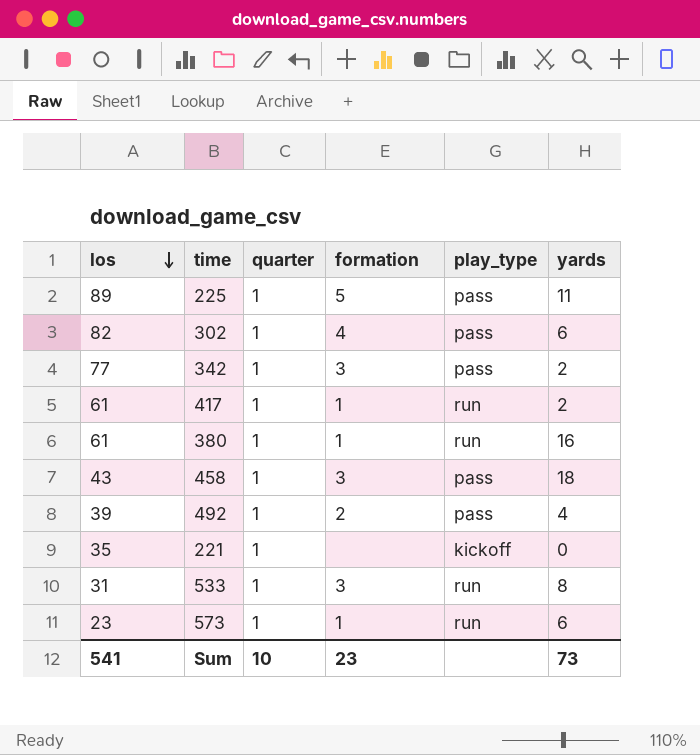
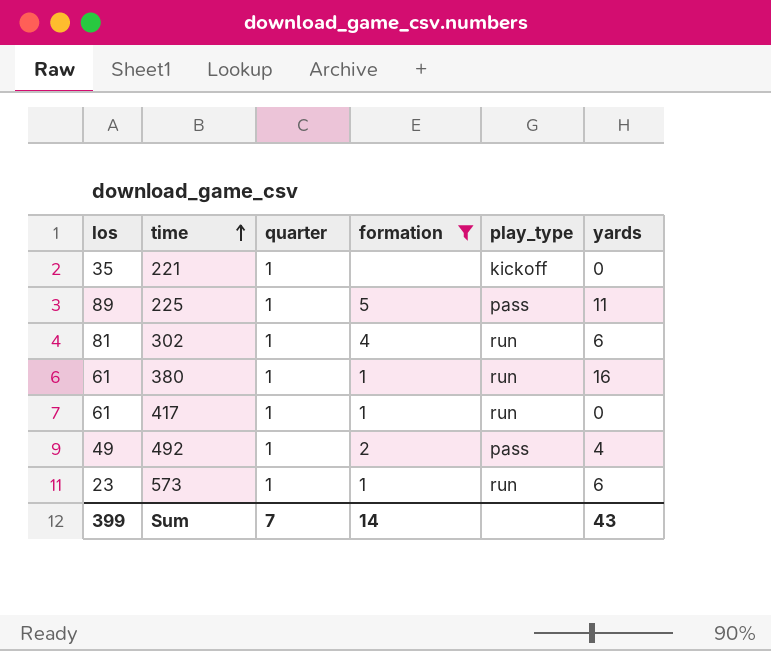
filter: none -> formation != 3
row order: los descending -> time ascending
302 | los: 82 -> 81
302 | play_type: pass -> run
417 | yards: 2 -> 0
492 | los: 39 -> 49
Sum | los: 541 -> 399
Sum | quarter: 10 -> 7
Sum | formation: 23 -> 14
Sum | yards: 73 -> 43

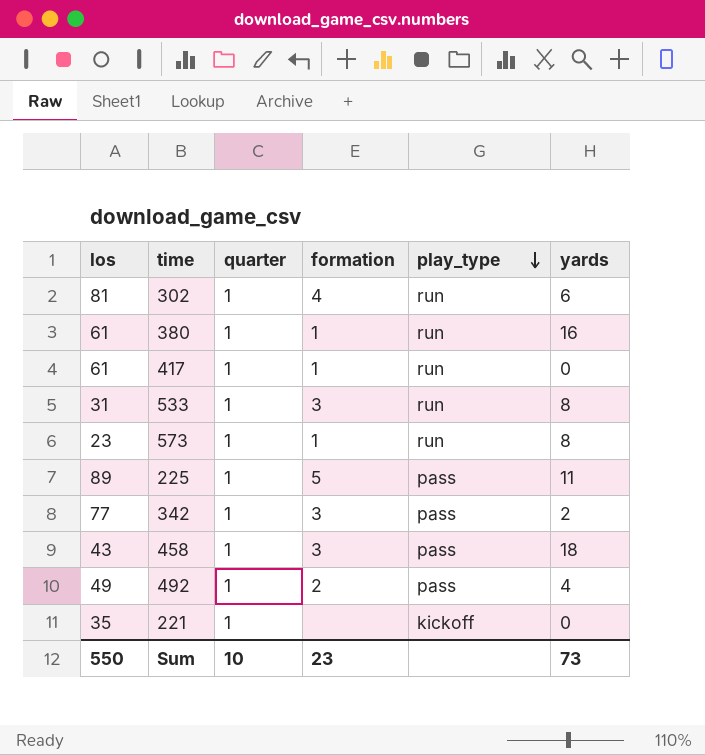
filter: formation != 3 -> none
row order: time ascending -> play_type descending
573 | yards: 6 -> 8
Sum | los: 399 -> 550
Sum | quarter: 7 -> 10
Sum | formation: 14 -> 23
Sum | yards: 43 -> 73

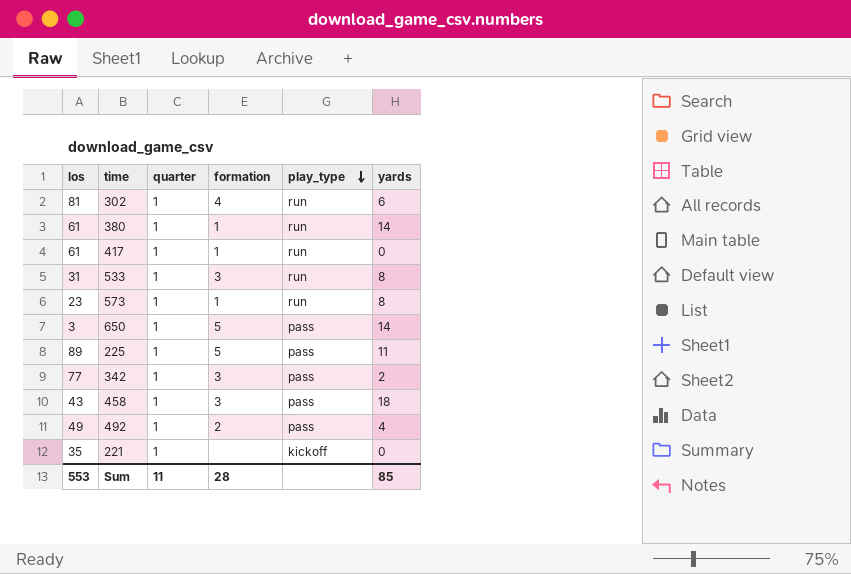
380 | yards: 16 -> 14
row 650: none -> 3 | 1 | 5 | pass | 14
Sum | los: 550 -> 553
Sum | quarter: 10 -> 11
Sum | formation: 23 -> 28
Sum | yards: 73 -> 85

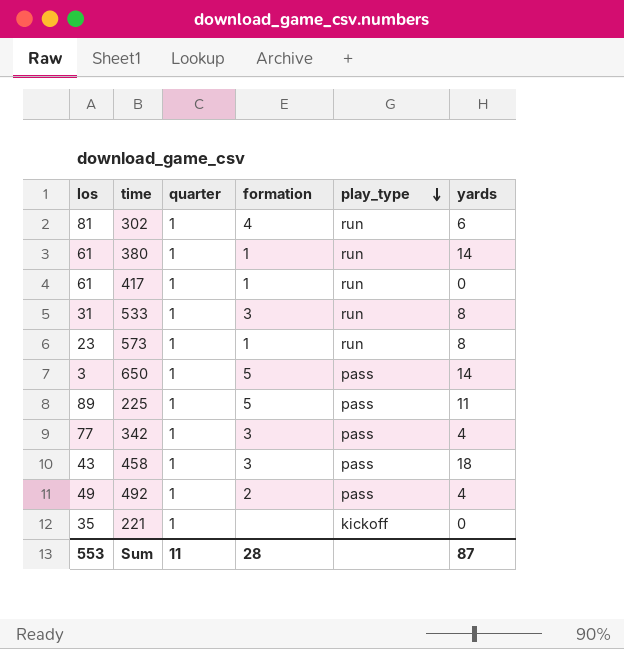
342 | yards: 2 -> 4
Sum | yards: 85 -> 87

